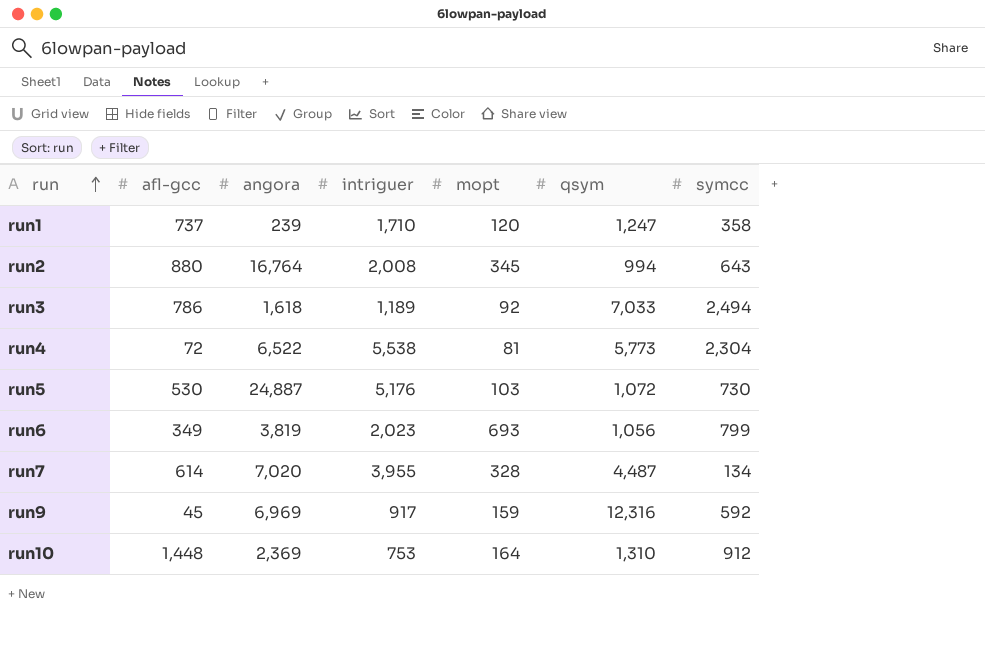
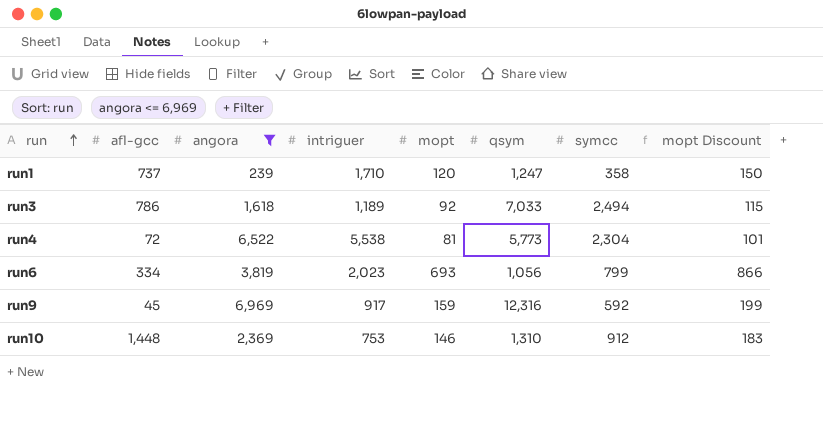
filter: none -> angora <= 6,969
column mopt Discount | formula: none -> [mopt] * 1.25
run6 | afl-gcc: 349 -> 334
run10 | mopt: 164 -> 146

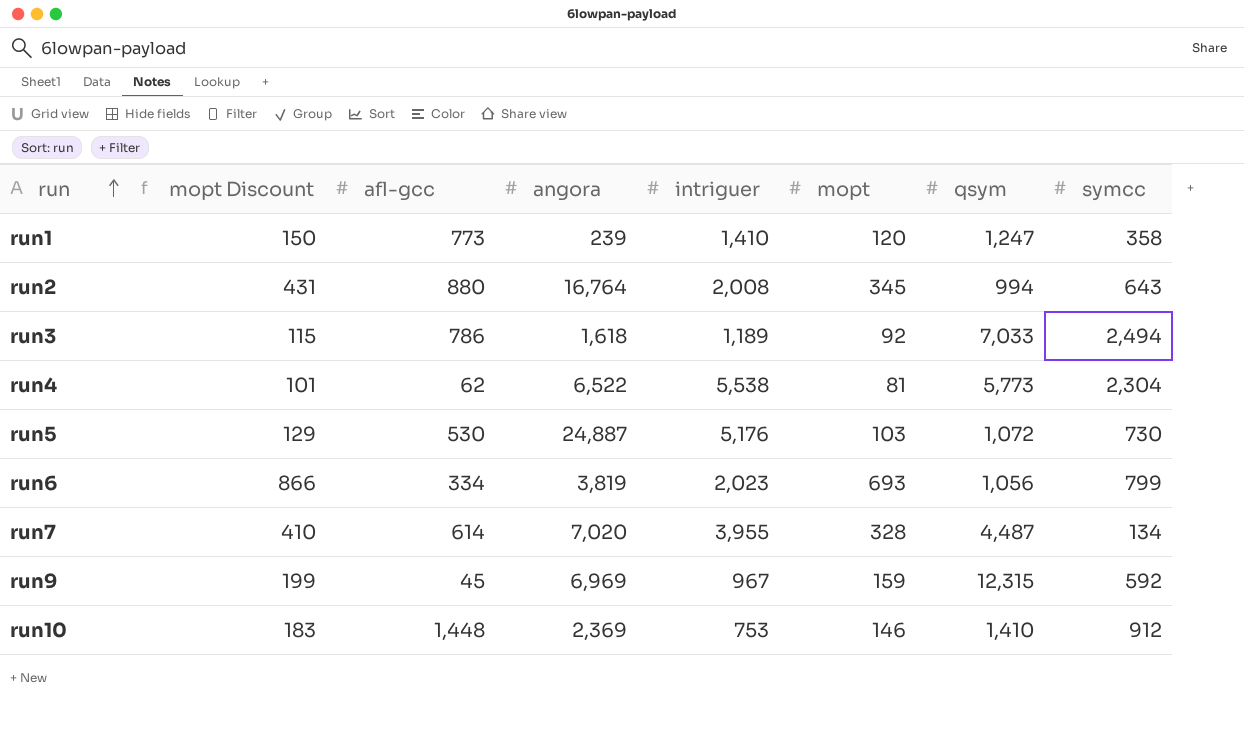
filter: angora <= 6,969 -> none
column mopt Discount | position: 8 -> 2
run1 | afl-gcc: 737 -> 773
run1 | intriguer: 1,710 -> 1,410
run4 | afl-gcc: 72 -> 62
run9 | intriguer: 917 -> 967
run9 | qsym: 12,316 -> 12,315
run10 | qsym: 1,310 -> 1,410

